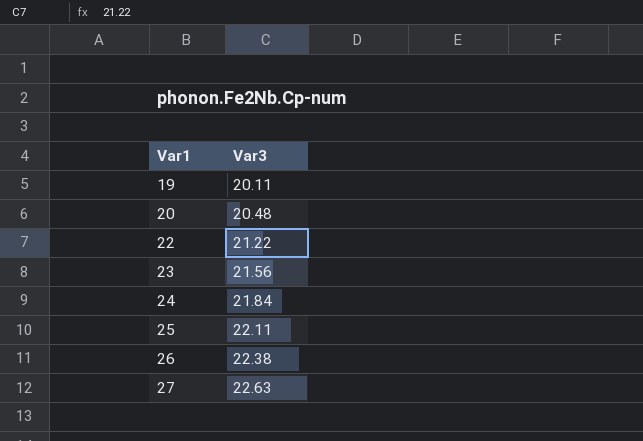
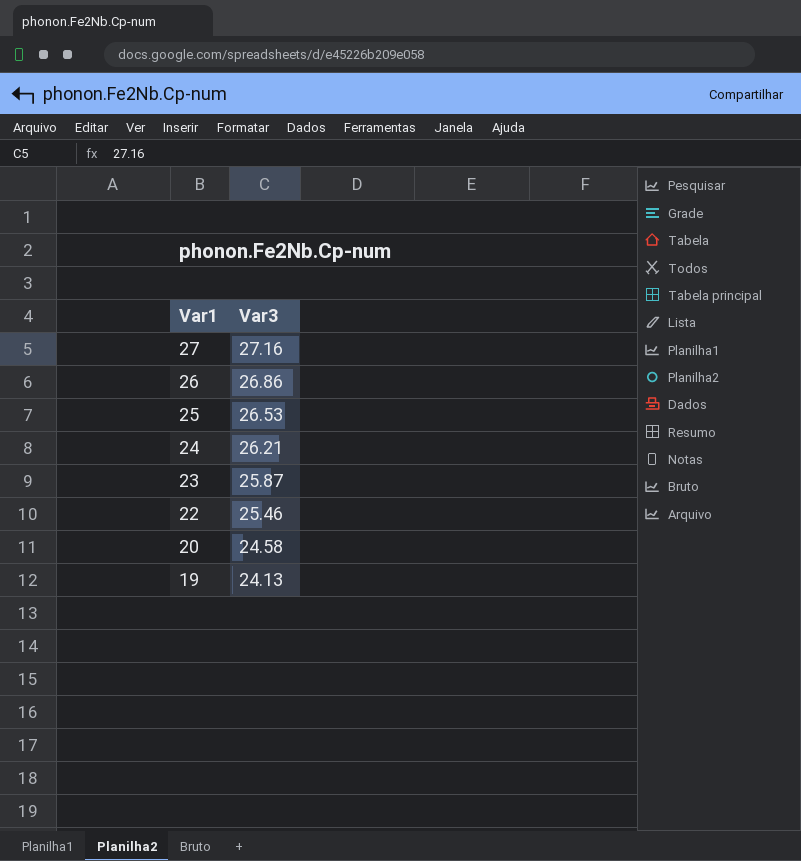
row order: Var1 ascending -> Var1 descending
27 | Var3: 22.63 -> 27.16
26 | Var3: 22.38 -> 26.86
25 | Var3: 22.11 -> 26.53
24 | Var3: 21.84 -> 26.21
23 | Var3: 21.56 -> 25.87
22 | Var3: 21.22 -> 25.46
20 | Var3: 20.48 -> 24.58
19 | Var3: 20.11 -> 24.13

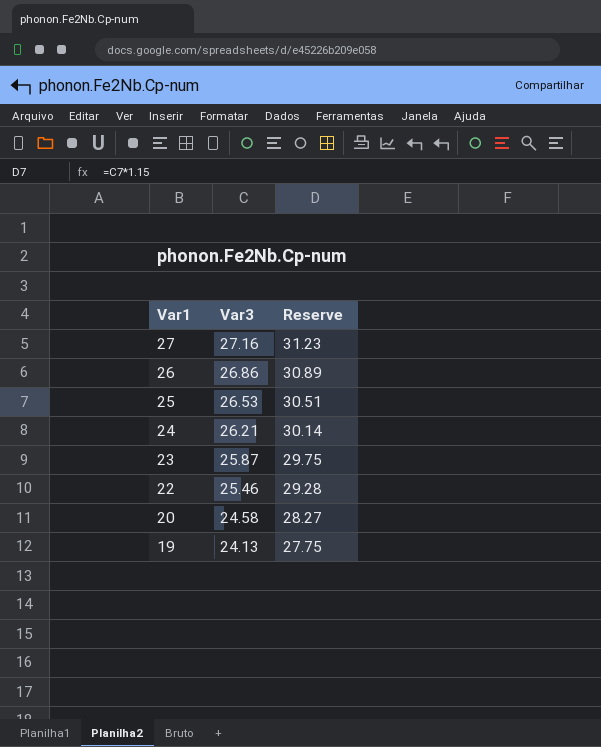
column Reserve | formula: none -> [Var3] * 1.15

